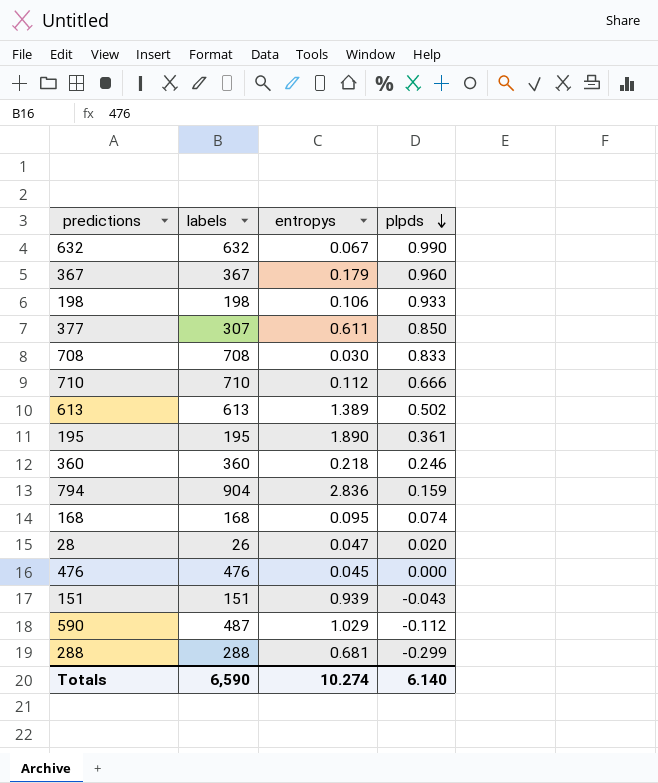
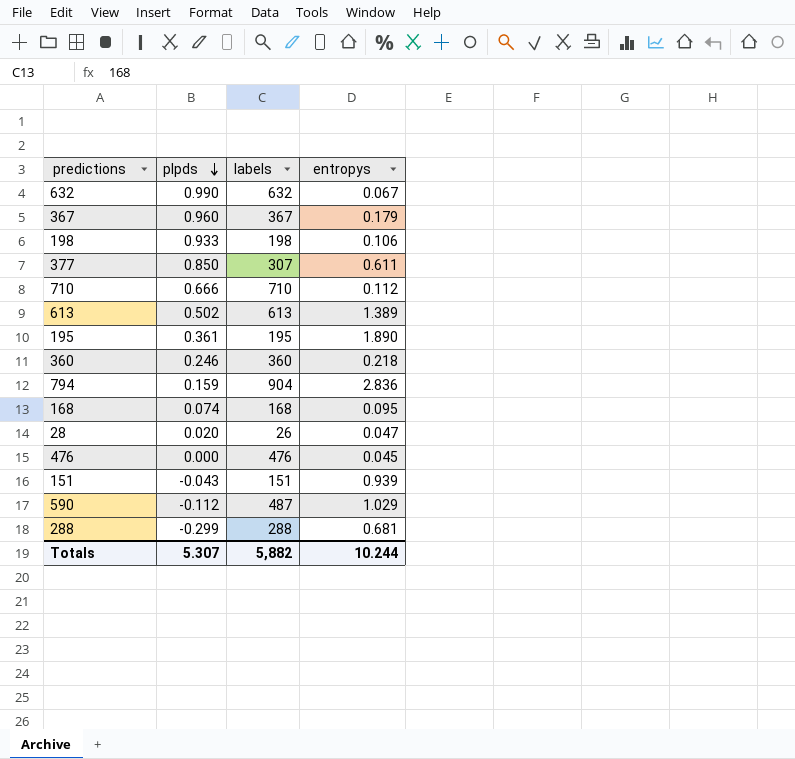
column plpds | position: 4 -> 2
row 708: 708 | 0.030 | 0.833 -> none
Totals | plpds: 6.140 -> 5.307
Totals | labels: 6,590 -> 5,882
Totals | entropys: 10.274 -> 10.244

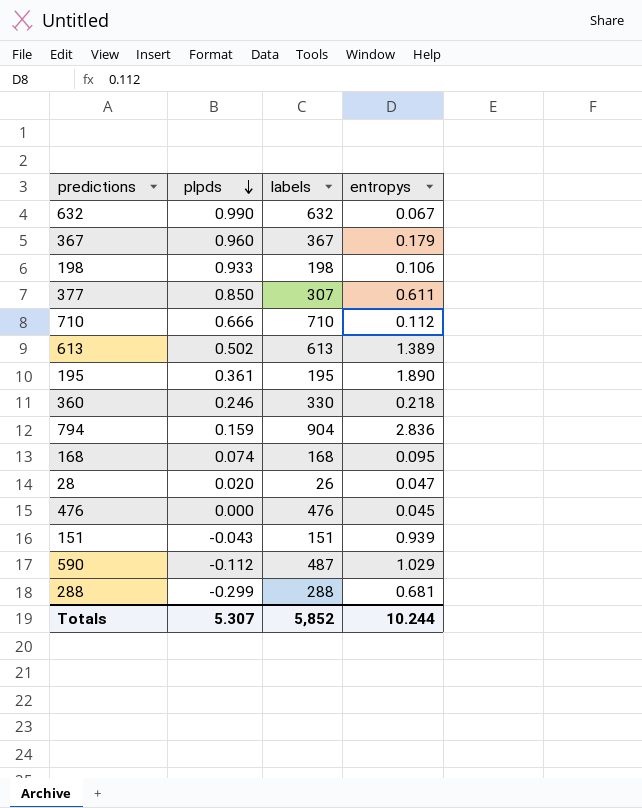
360 | labels: 360 -> 330
Totals | labels: 5,882 -> 5,852

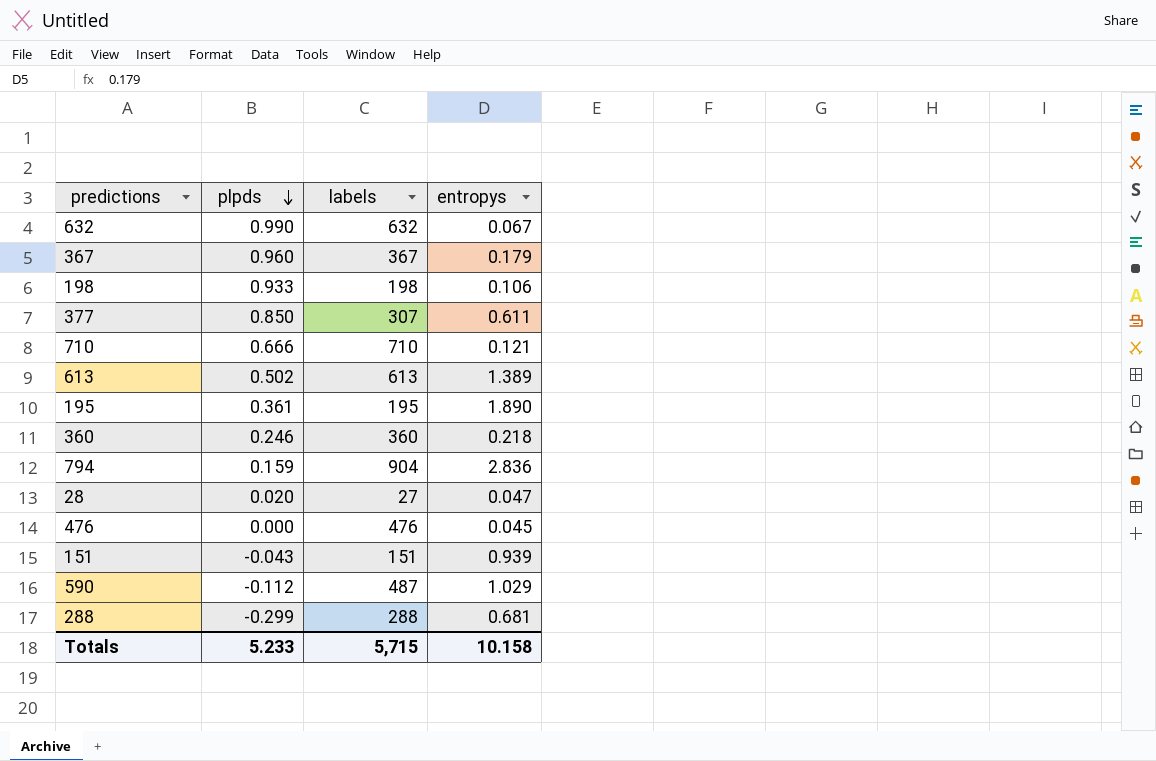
row 168: 0.074 | 168 | 0.095 -> none
710 | entropys: 0.112 -> 0.121
360 | labels: 330 -> 360
28 | labels: 26 -> 27
Totals | plpds: 5.307 -> 5.233
Totals | labels: 5,852 -> 5,715
Totals | entropys: 10.244 -> 10.158

